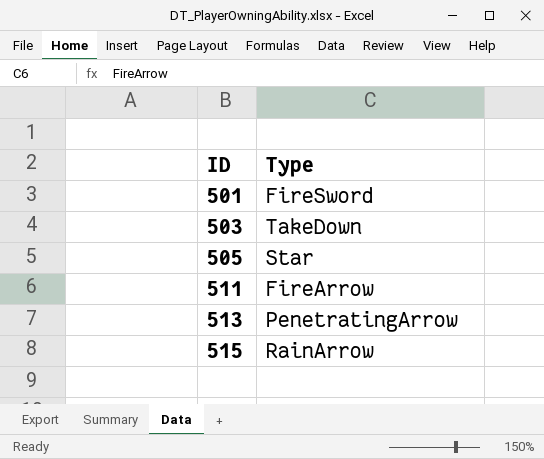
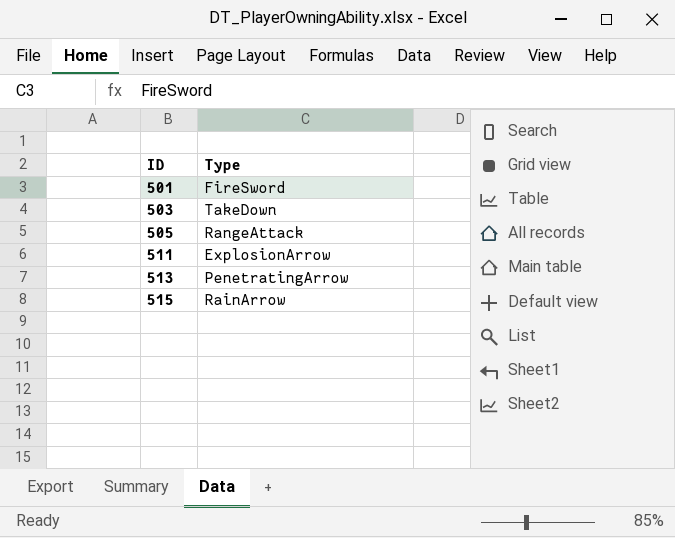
505 | Type: Star -> RangeAttack
511 | Type: FireArrow -> ExplosionArrow

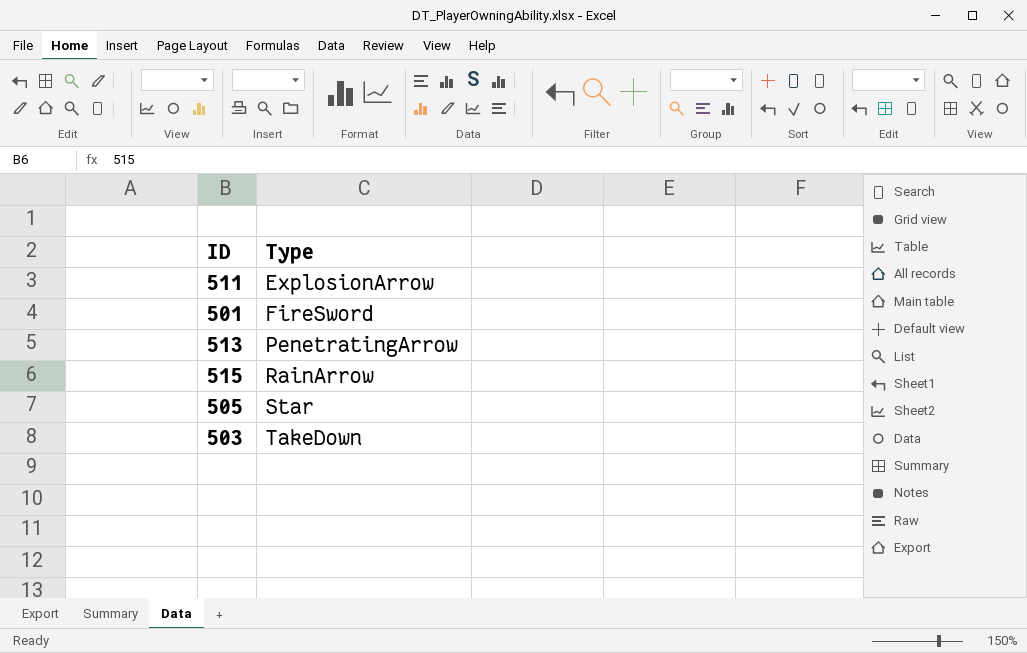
row order: ID ascending -> Type ascending
505 | Type: RangeAttack -> Star

